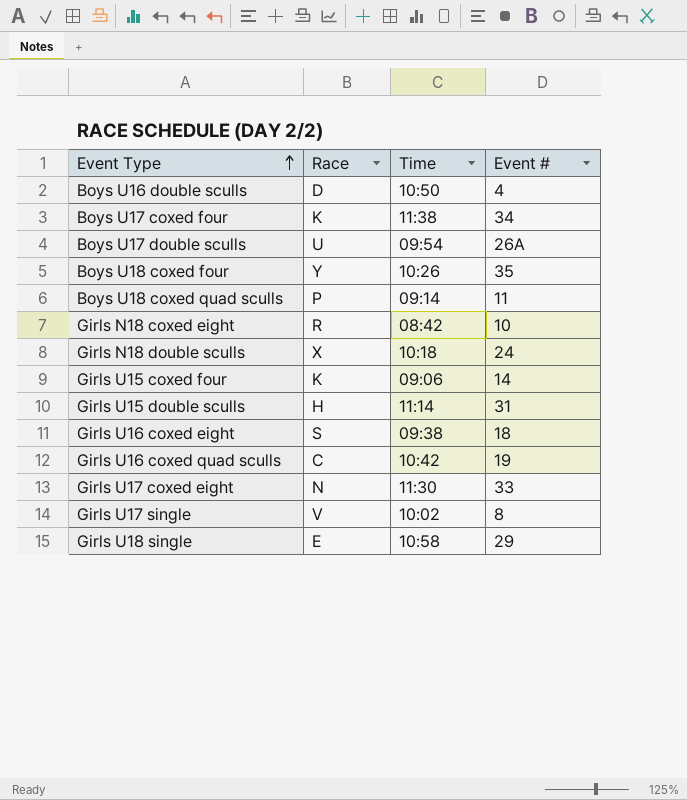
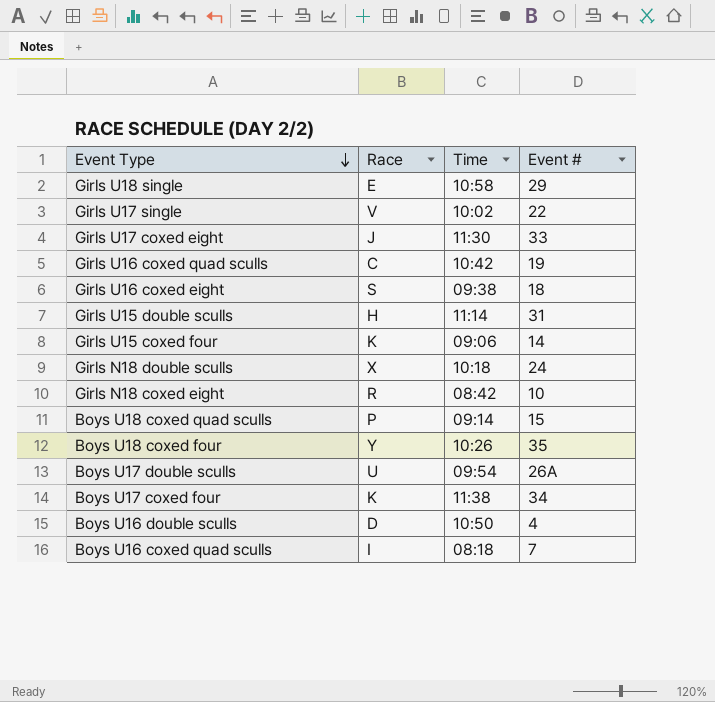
row order: Event Type ascending -> Event Type descending
Girls U17 single | Event #: 8 -> 22
Girls U17 coxed eight | Race: N -> J
Boys U18 coxed quad sculls | Event #: 11 -> 15
row Boys U16 coxed quad sculls: none -> I | 08:18 | 7

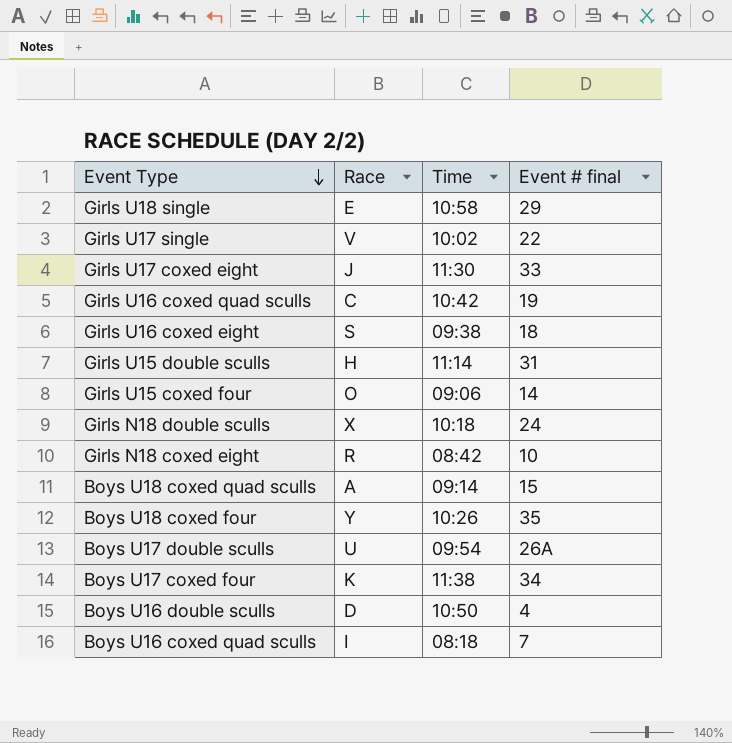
column name: Event # -> Event # final
Girls U15 coxed four | Race: K -> O
Boys U18 coxed quad sculls | Race: P -> A

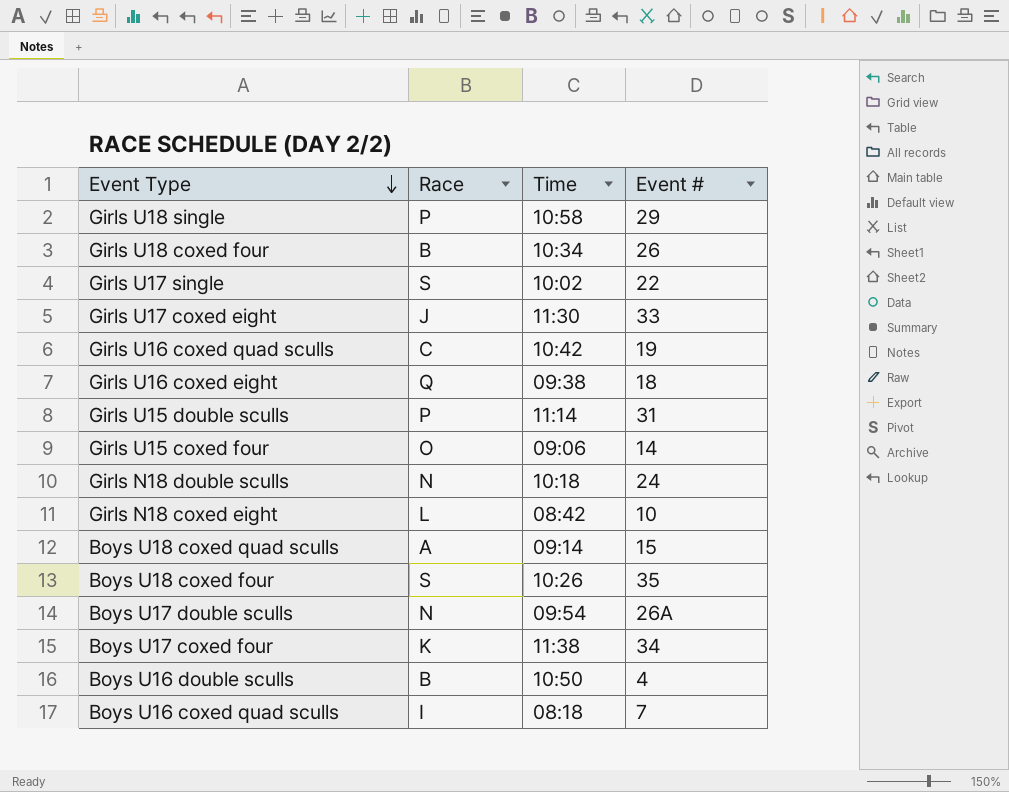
column name: Event # final -> Event #
Girls U18 single | Race: E -> P
row Girls U18 coxed four: none -> B | 10:34 | 26
Girls U17 single | Race: V -> S
Girls U16 coxed eight | Race: S -> Q
Girls U15 double sculls | Race: H -> P
Girls N18 double sculls | Race: X -> N
Girls N18 coxed eight | Race: R -> L
Boys U18 coxed four | Race: Y -> S
Boys U17 double sculls | Race: U -> N
Boys U16 double sculls | Race: D -> B

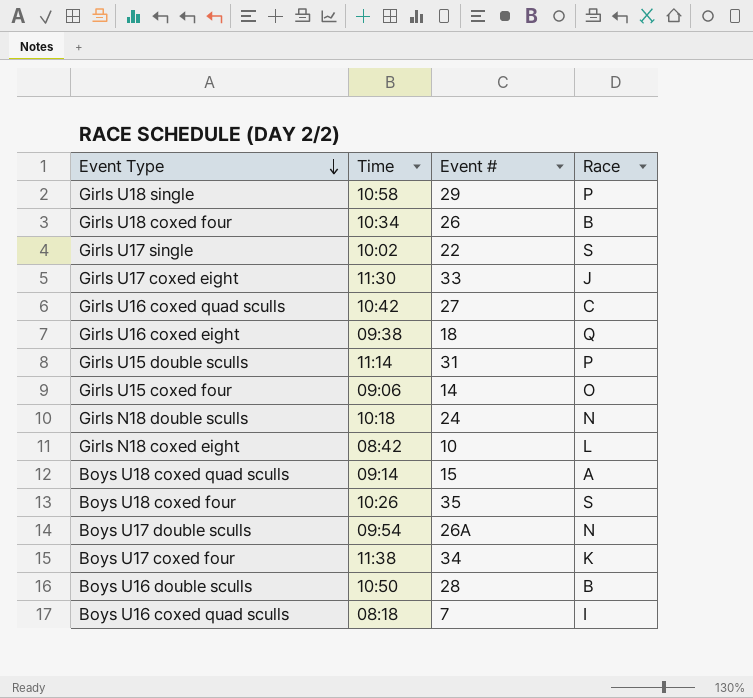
column Race | position: 2 -> 4
Girls U16 coxed quad sculls | Event #: 19 -> 27
Boys U16 double sculls | Event #: 4 -> 28

